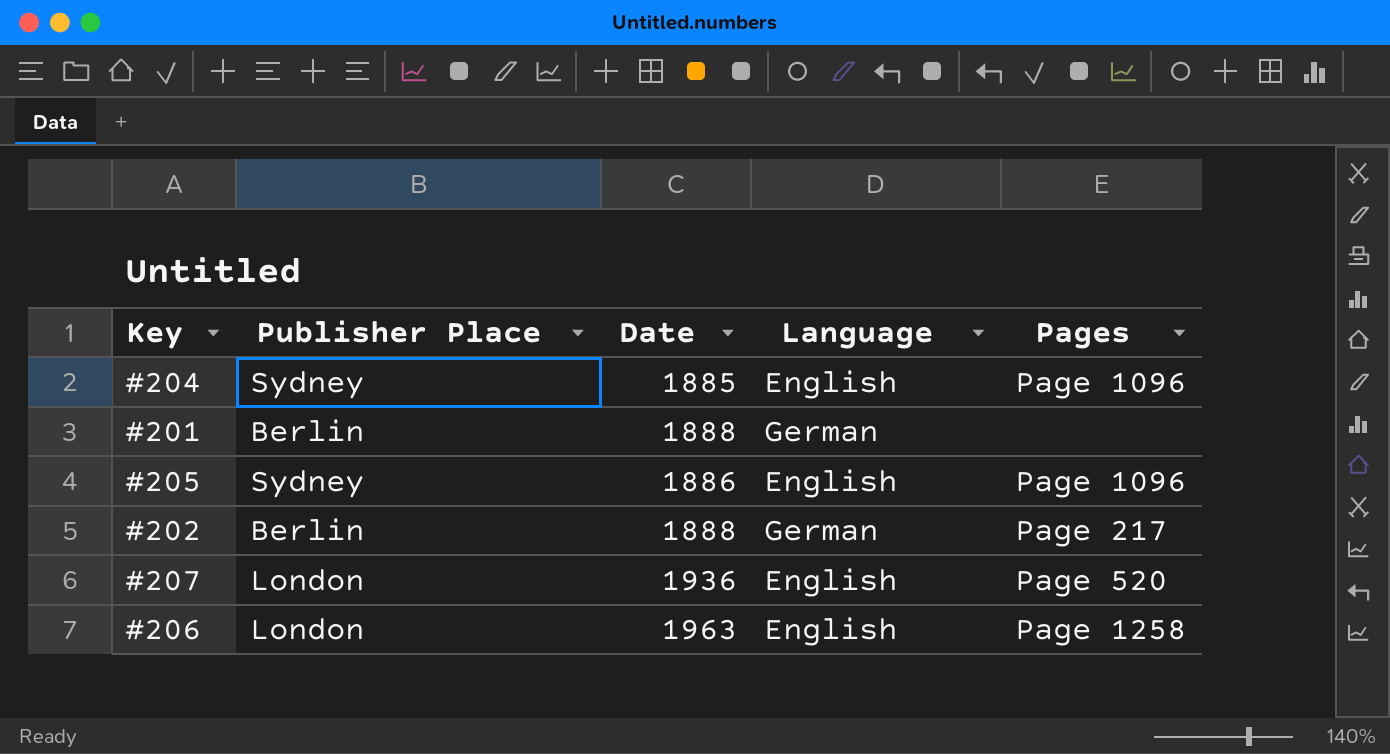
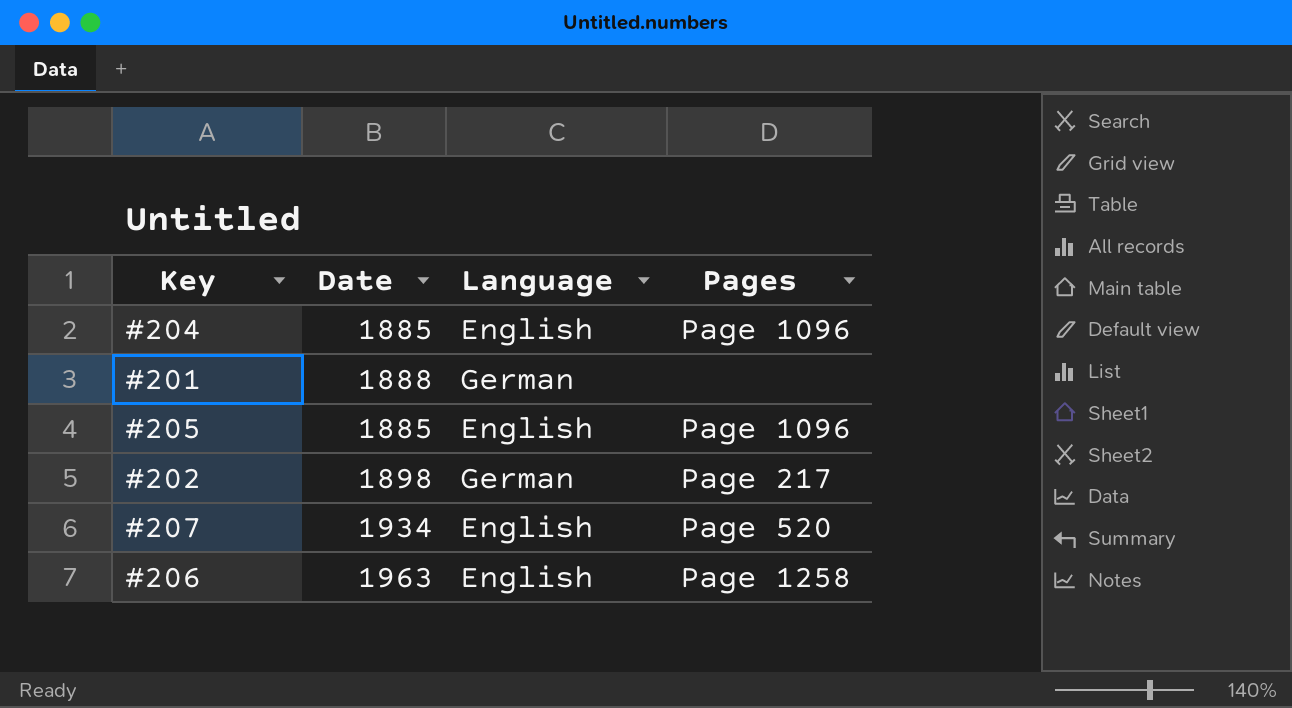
column Publisher Place | position: 2 -> none
#205 | Date: 1886 -> 1885
#202 | Date: 1888 -> 1898
#207 | Date: 1936 -> 1934

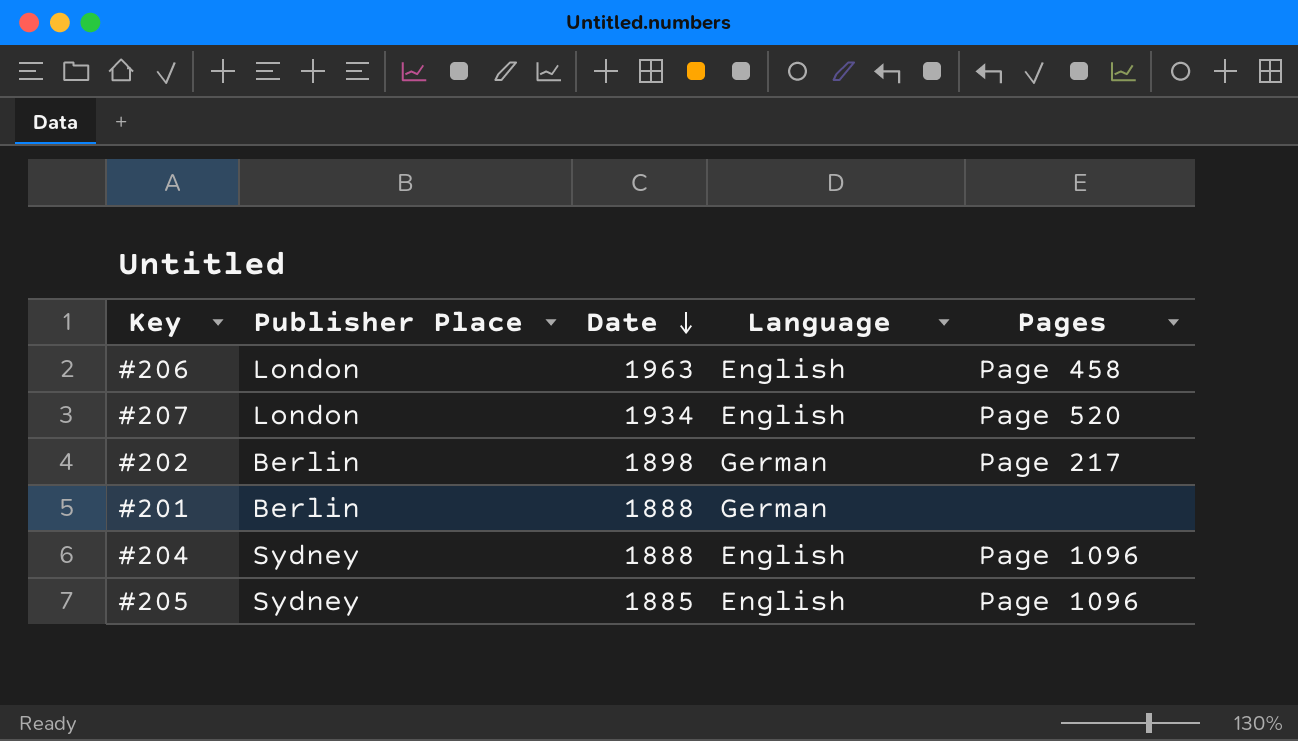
row order: none -> Date descending
column Publisher Place | position: none -> 2
#206 | Pages: Page 1258 -> Page 458
#204 | Date: 1885 -> 1888

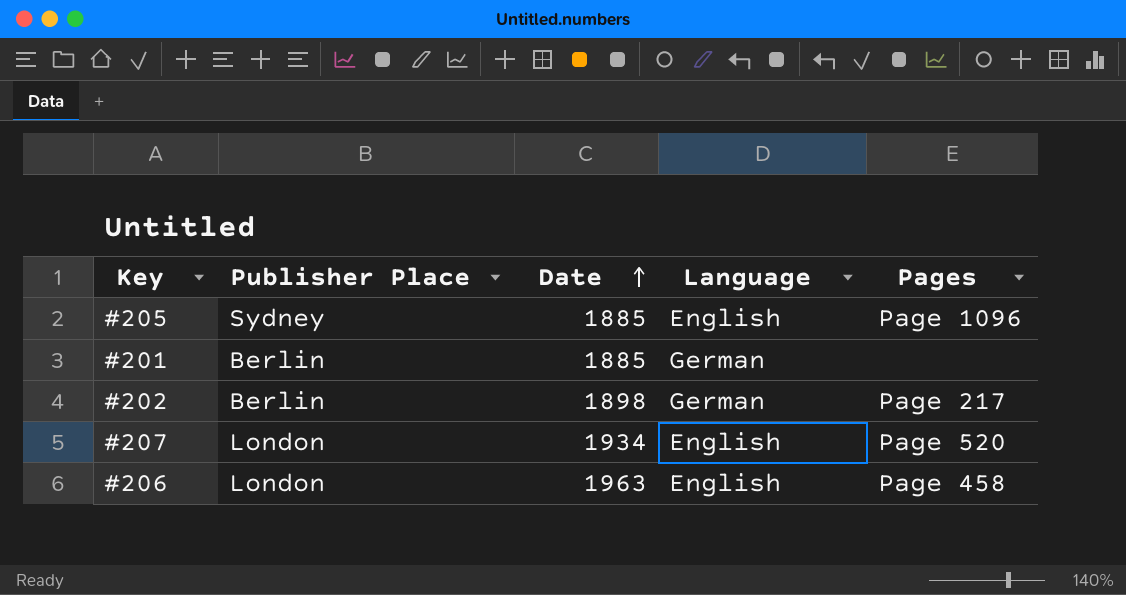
row order: Date descending -> Date ascending
row #204: Sydney | 1888 | English | Page 1096 -> none
#201 | Date: 1888 -> 1885

